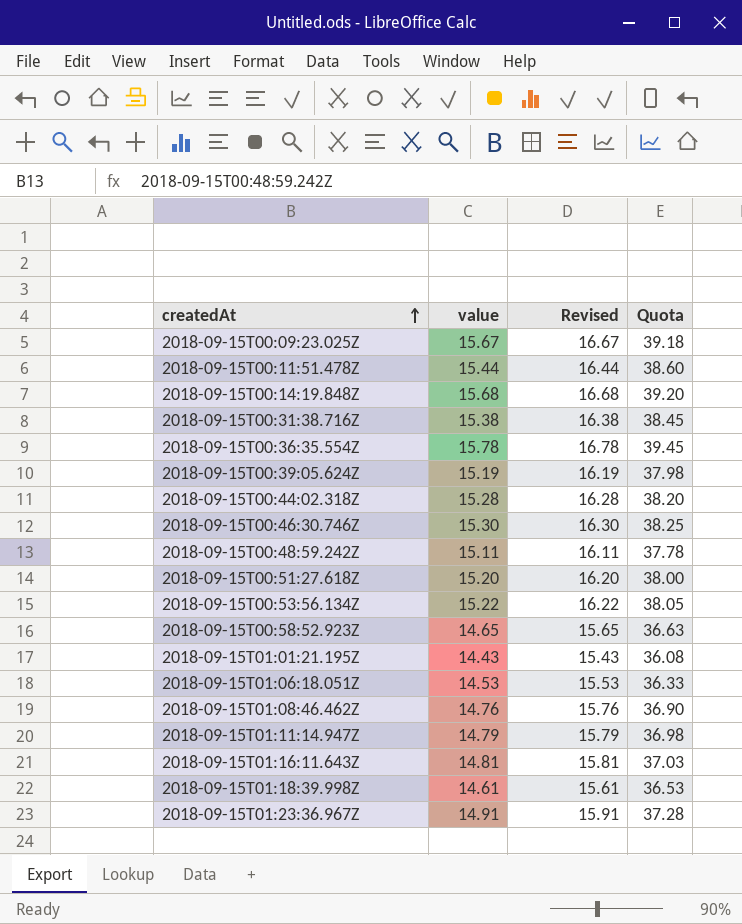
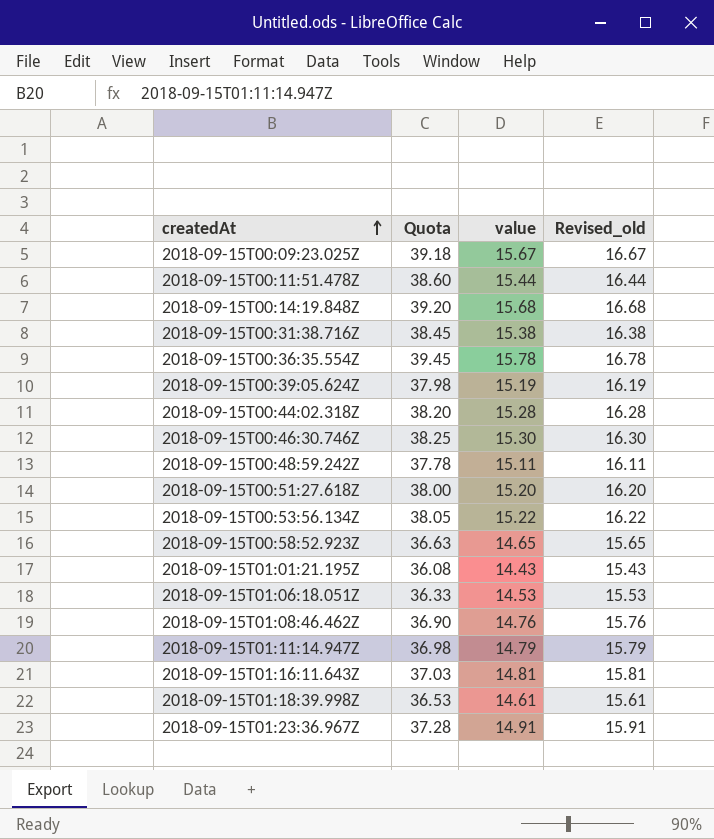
column Quota | position: 4 -> 2
column name: Revised -> Revised_old

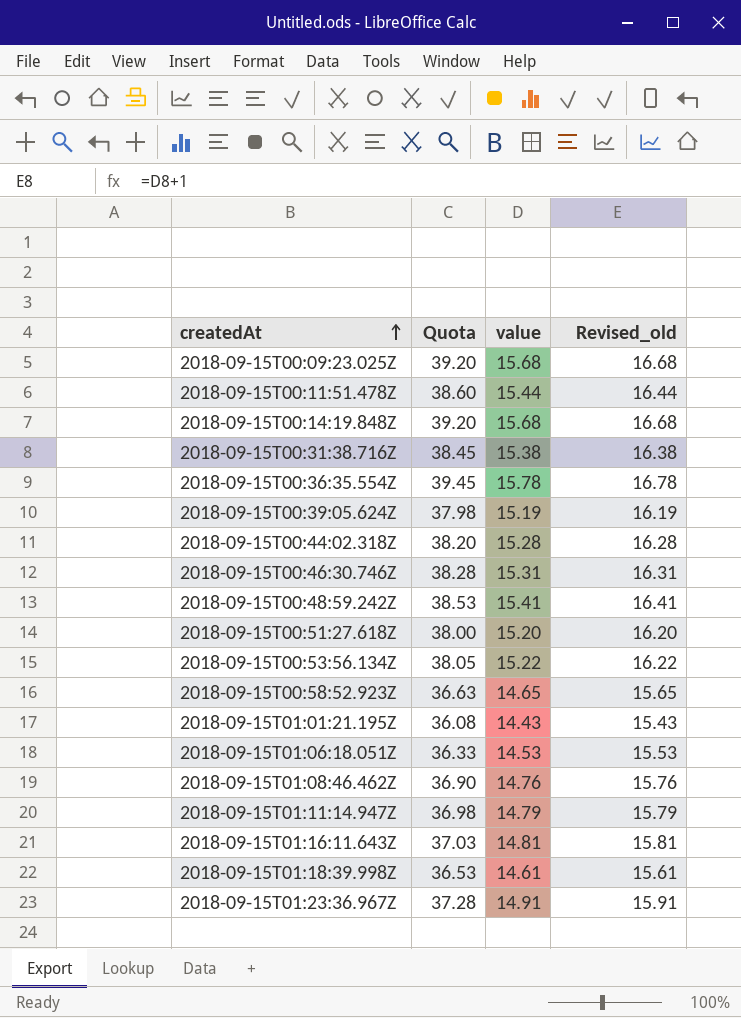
2018-09-15T00:09:23.025Z | Quota: 39.18 -> 39.20
2018-09-15T00:09:23.025Z | value: 15.67 -> 15.68
2018-09-15T00:09:23.025Z | Revised_old: 16.67 -> 16.68
2018-09-15T00:46:30.746Z | Quota: 38.25 -> 38.28
2018-09-15T00:46:30.746Z | value: 15.30 -> 15.31
2018-09-15T00:46:30.746Z | Revised_old: 16.30 -> 16.31
2018-09-15T00:48:59.242Z | Quota: 37.78 -> 38.53
2018-09-15T00:48:59.242Z | value: 15.11 -> 15.41
2018-09-15T00:48:59.242Z | Revised_old: 16.11 -> 16.41

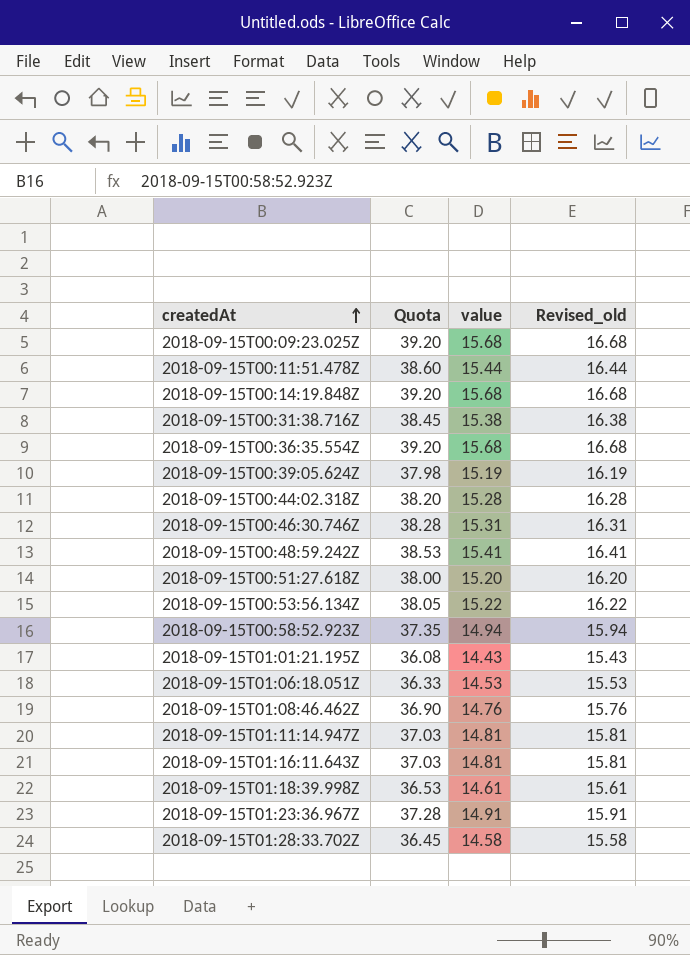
2018-09-15T00:36:35.554Z | Quota: 39.45 -> 39.20
2018-09-15T00:36:35.554Z | value: 15.78 -> 15.68
2018-09-15T00:36:35.554Z | Revised_old: 16.78 -> 16.68
2018-09-15T00:58:52.923Z | Quota: 36.63 -> 37.35
2018-09-15T00:58:52.923Z | value: 14.65 -> 14.94
2018-09-15T00:58:52.923Z | Revised_old: 15.65 -> 15.94
2018-09-15T01:11:14.947Z | Quota: 36.98 -> 37.03
2018-09-15T01:11:14.947Z | value: 14.79 -> 14.81
2018-09-15T01:11:14.947Z | Revised_old: 15.79 -> 15.81
row 2018-09-15T01:28:33.702Z: none -> 36.45 | 14.58 | 15.58

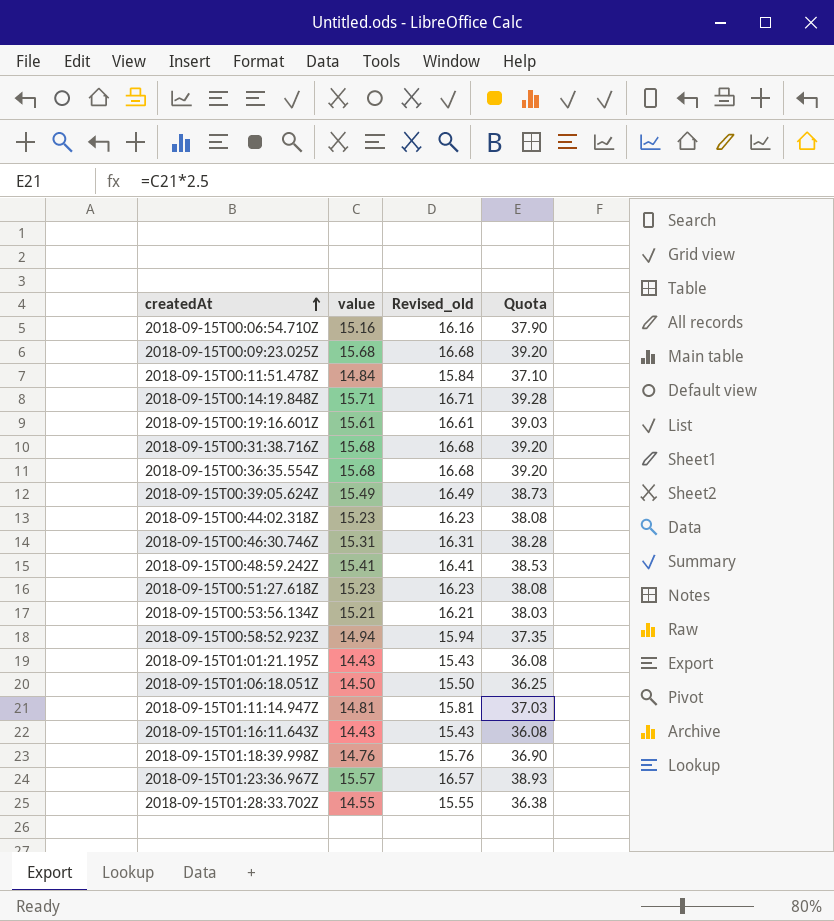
column Quota | position: 2 -> 4
row 2018-09-15T01:08:46.462Z: 36.90 | 14.76 | 15.76 -> none
row 2018-09-15T00:06:54.710Z: none -> 15.16 | 16.16 | 37.90
2018-09-15T00:11:51.478Z | value: 15.44 -> 14.84
2018-09-15T00:11:51.478Z | Revised_old: 16.44 -> 15.84
2018-09-15T00:11:51.478Z | Quota: 38.60 -> 37.10
2018-09-15T00:14:19.848Z | value: 15.68 -> 15.71
2018-09-15T00:14:19.848Z | Revised_old: 16.68 -> 16.71
2018-09-15T00:14:19.848Z | Quota: 39.20 -> 39.28
row 2018-09-15T00:19:16.601Z: none -> 15.61 | 16.61 | 39.03
2018-09-15T00:31:38.716Z | value: 15.38 -> 15.68
2018-09-15T00:31:38.716Z | Revised_old: 16.38 -> 16.68
2018-09-15T00:31:38.716Z | Quota: 38.45 -> 39.20
2018-09-15T00:39:05.624Z | value: 15.19 -> 15.49
2018-09-15T00:39:05.624Z | Revised_old: 16.19 -> 16.49
2018-09-15T00:39:05.624Z | Quota: 37.98 -> 38.73
2018-09-15T00:44:02.318Z | value: 15.28 -> 15.23
2018-09-15T00:44:02.318Z | Revised_old: 16.28 -> 16.23
2018-09-15T00:44:02.318Z | Quota: 38.20 -> 38.08
2018-09-15T00:51:27.618Z | value: 15.20 -> 15.23
2018-09-15T00:51:27.618Z | Revised_old: 16.20 -> 16.23
2018-09-15T00:51:27.618Z | Quota: 38.00 -> 38.08
2018-09-15T00:53:56.134Z | value: 15.22 -> 15.21
2018-09-15T00:53:56.134Z | Revised_old: 16.22 -> 16.21
2018-09-15T00:53:56.134Z | Quota: 38.05 -> 38.03
2018-09-15T01:06:18.051Z | value: 14.53 -> 14.50
2018-09-15T01:06:18.051Z | Revised_old: 15.53 -> 15.50
2018-09-15T01:06:18.051Z | Quota: 36.33 -> 36.25
2018-09-15T01:16:11.643Z | value: 14.81 -> 14.43
2018-09-15T01:16:11.643Z | Revised_old: 15.81 -> 15.43
2018-09-15T01:16:11.643Z | Quota: 37.03 -> 36.08
2018-09-15T01:18:39.998Z | value: 14.61 -> 14.76
2018-09-15T01:18:39.998Z | Revised_old: 15.61 -> 15.76
2018-09-15T01:18:39.998Z | Quota: 36.53 -> 36.90
2018-09-15T01:23:36.967Z | value: 14.91 -> 15.57
2018-09-15T01:23:36.967Z | Revised_old: 15.91 -> 16.57
2018-09-15T01:23:36.967Z | Quota: 37.28 -> 38.93
2018-09-15T01:28:33.702Z | value: 14.58 -> 14.55
2018-09-15T01:28:33.702Z | Revised_old: 15.58 -> 15.55
2018-09-15T01:28:33.702Z | Quota: 36.45 -> 36.38

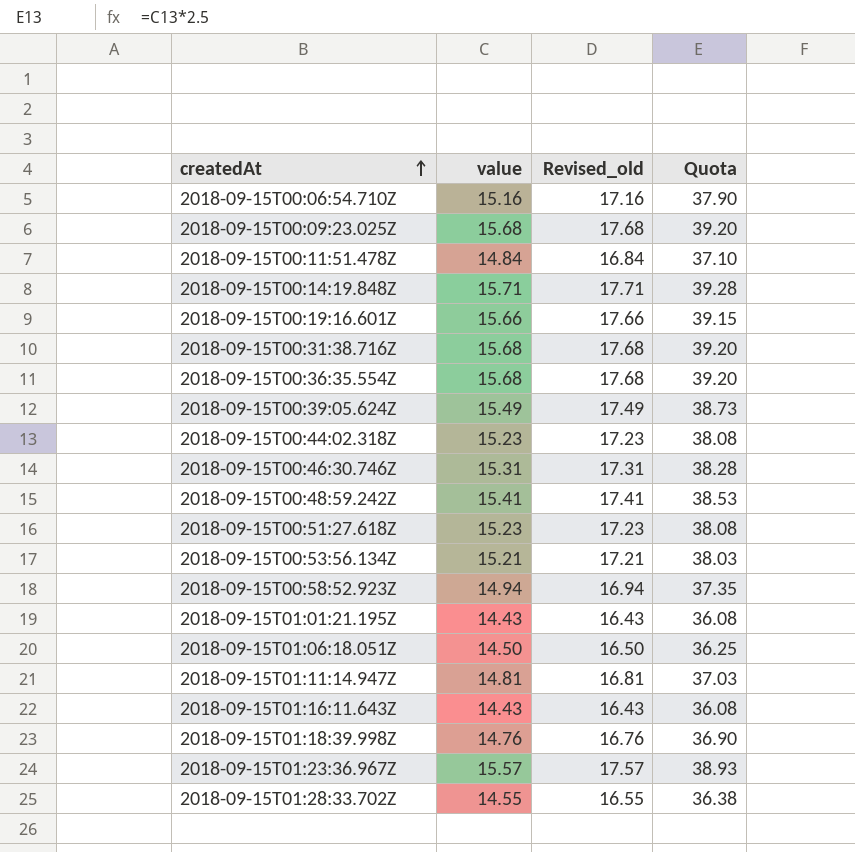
column Revised_old | formula: [value] + 1 -> [value] + 2
2018-09-15T00:19:16.601Z | value: 15.61 -> 15.66
2018-09-15T00:19:16.601Z | Quota: 39.03 -> 39.15

